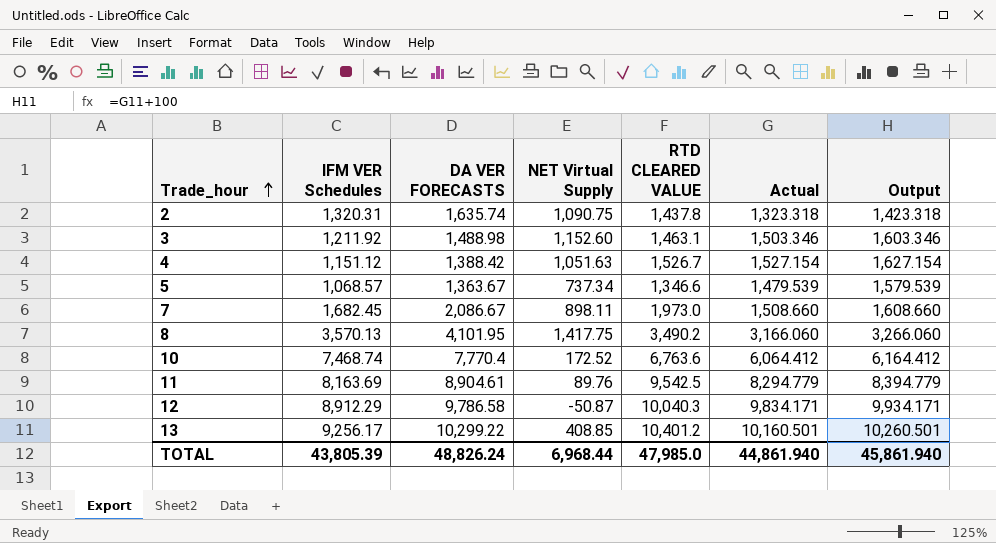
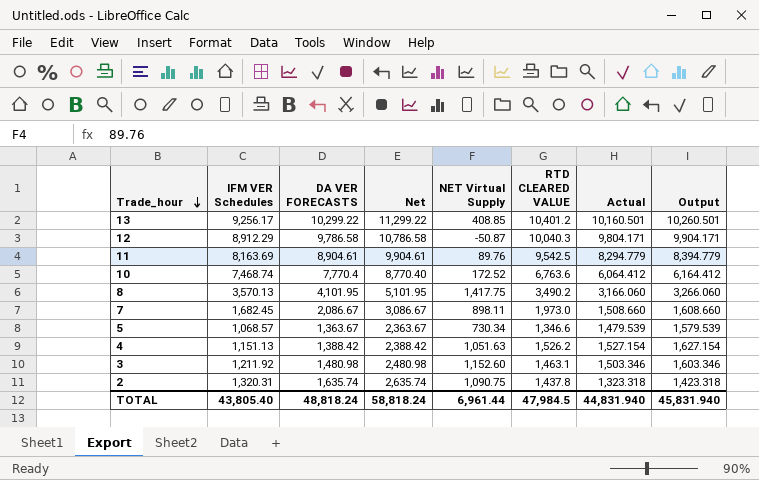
row order: Trade_hour ascending -> Trade_hour descending
column Net | formula: none -> [DA VER FORECASTS] + 1000
12 | Actual: 9,834.171 -> 9,804.171
12 | Output: 9,934.171 -> 9,904.171
5 | NET Virtual Supply: 737.34 -> 730.34
4 | IFM VER Schedules: 1,151.12 -> 1,151.13
4 | RTD CLEARED VALUE: 1,526.7 -> 1,526.2
3 | DA VER FORECASTS: 1,488.98 -> 1,480.98
TOTAL | IFM VER Schedules: 43,805.39 -> 43,805.40
TOTAL | DA VER FORECASTS: 48,826.24 -> 48,818.24
TOTAL | NET Virtual Supply: 6,968.44 -> 6,961.44
TOTAL | RTD CLEARED VALUE: 47,985.0 -> 47,984.5
TOTAL | Actual: 44,861.940 -> 44,831.940
TOTAL | Output: 45,861.940 -> 45,831.940

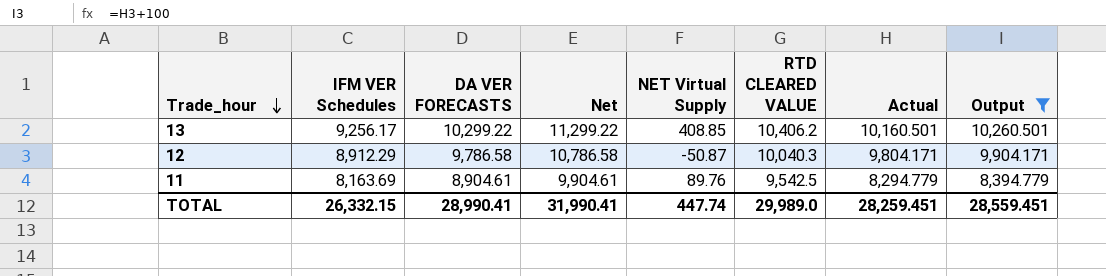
filter: none -> Output >= 8,394.779
13 | RTD CLEARED VALUE: 10,401.2 -> 10,406.2
TOTAL | IFM VER Schedules: 43,805.40 -> 26,332.15
TOTAL | DA VER FORECASTS: 48,818.24 -> 28,990.41
TOTAL | Net: 58,818.24 -> 31,990.41
TOTAL | NET Virtual Supply: 6,961.44 -> 447.74
TOTAL | RTD CLEARED VALUE: 47,984.5 -> 29,989.0
TOTAL | Actual: 44,831.940 -> 28,259.451
TOTAL | Output: 45,831.940 -> 28,559.451

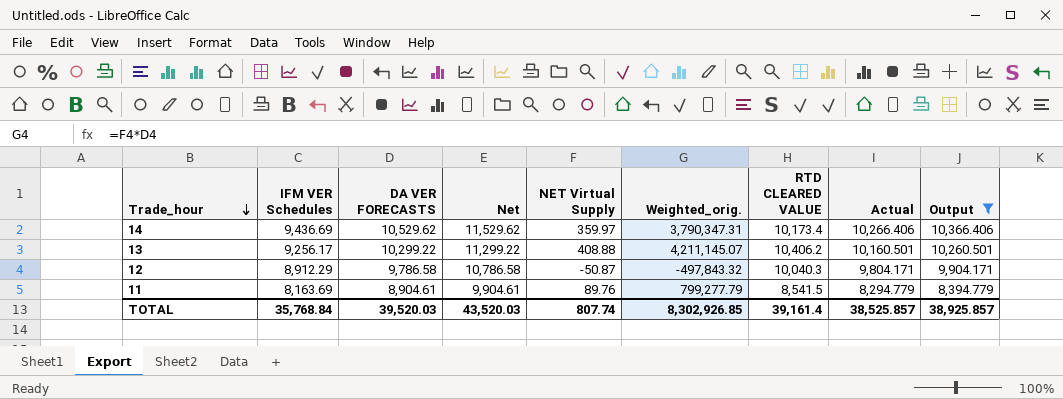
column Weighted_orig. | formula: none -> [DA VER FORECASTS] * [NET Virtual Supply]
row 14: none -> 9,436.69 | 10,529.62 | 11,529.62 | 359.97 | 3,790,347.31 | 10,173.4 | 10,266.406 | 10,366.406
13 | NET Virtual Supply: 408.85 -> 408.88
11 | RTD CLEARED VALUE: 9,542.5 -> 8,541.5
TOTAL | IFM VER Schedules: 26,332.15 -> 35,768.84
TOTAL | DA VER FORECASTS: 28,990.41 -> 39,520.03
TOTAL | Net: 31,990.41 -> 43,520.03
TOTAL | NET Virtual Supply: 447.74 -> 807.74
TOTAL | RTD CLEARED VALUE: 29,989.0 -> 39,161.4
TOTAL | Actual: 28,259.451 -> 38,525.857
TOTAL | Output: 28,559.451 -> 38,925.857

